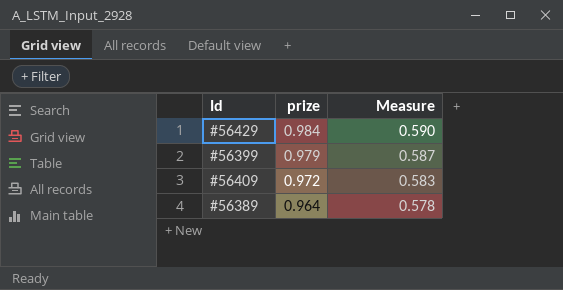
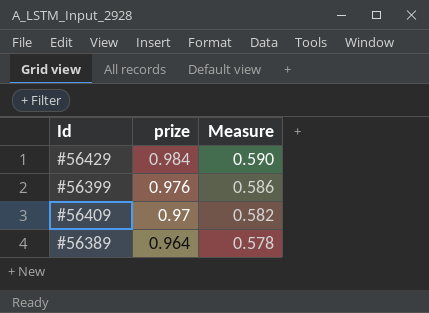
#56399 | prize: 0.979 -> 0.976
#56399 | Measure: 0.587 -> 0.586
#56409 | prize: 0.972 -> 0.97
#56409 | Measure: 0.583 -> 0.582

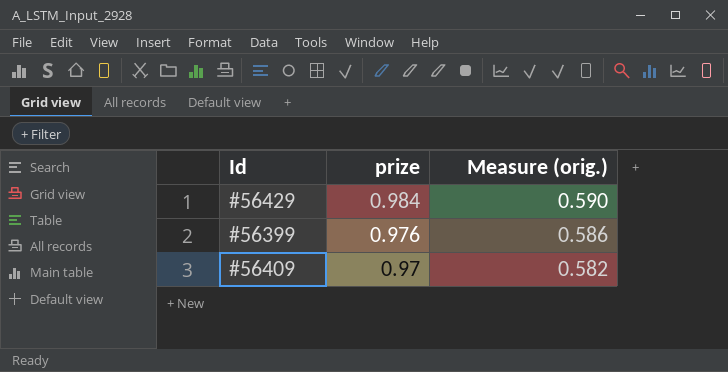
column name: Measure -> Measure (orig.)
row #56389: 0.964 | 0.578 -> none

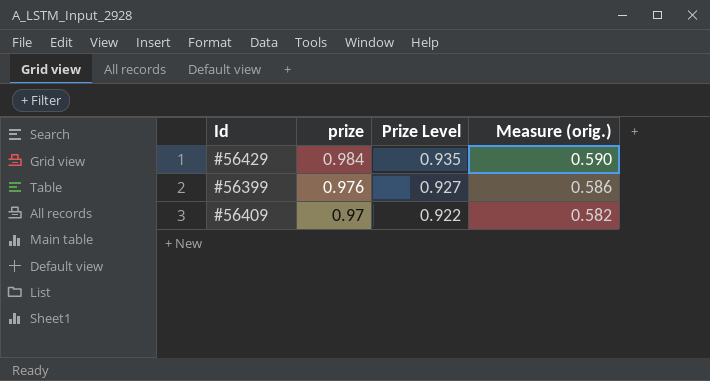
column Prize Level | formula: none -> [prize] * 0.95

